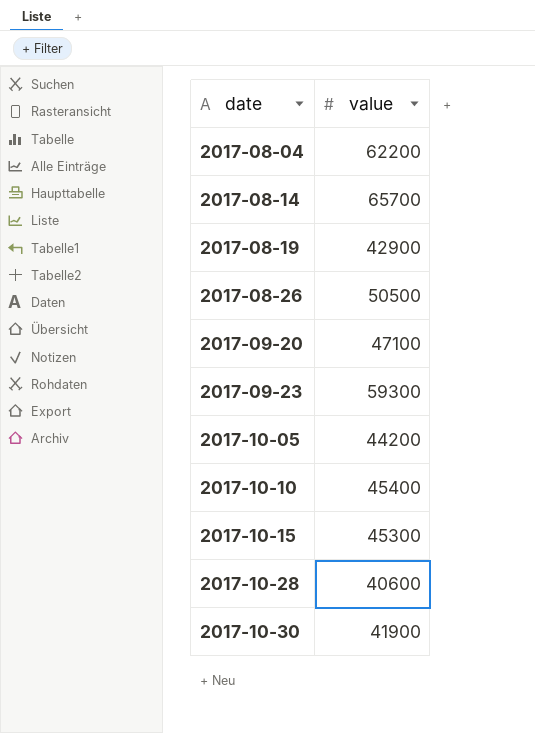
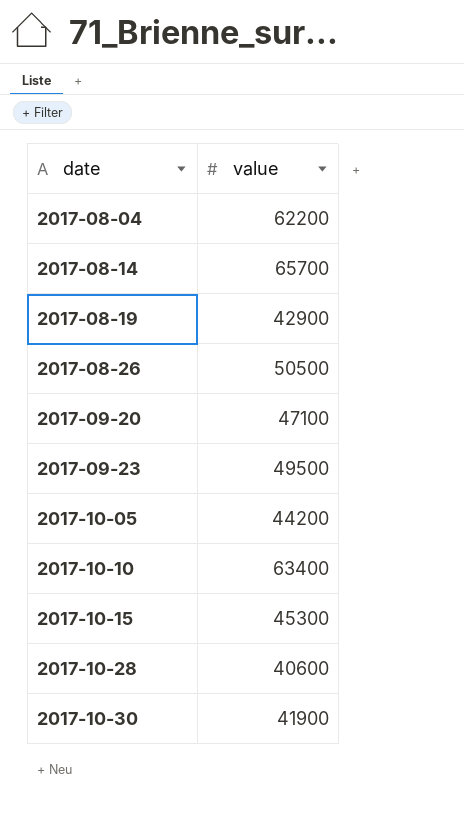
2017-09-23 | value: 59300 -> 49500
2017-10-10 | value: 45400 -> 63400

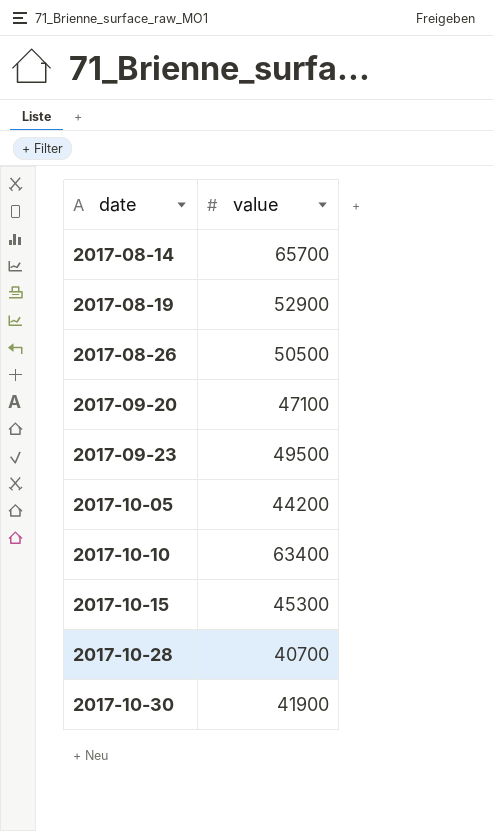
row 2017-08-04: 62200 -> none
2017-08-19 | value: 42900 -> 52900
2017-10-28 | value: 40600 -> 40700

